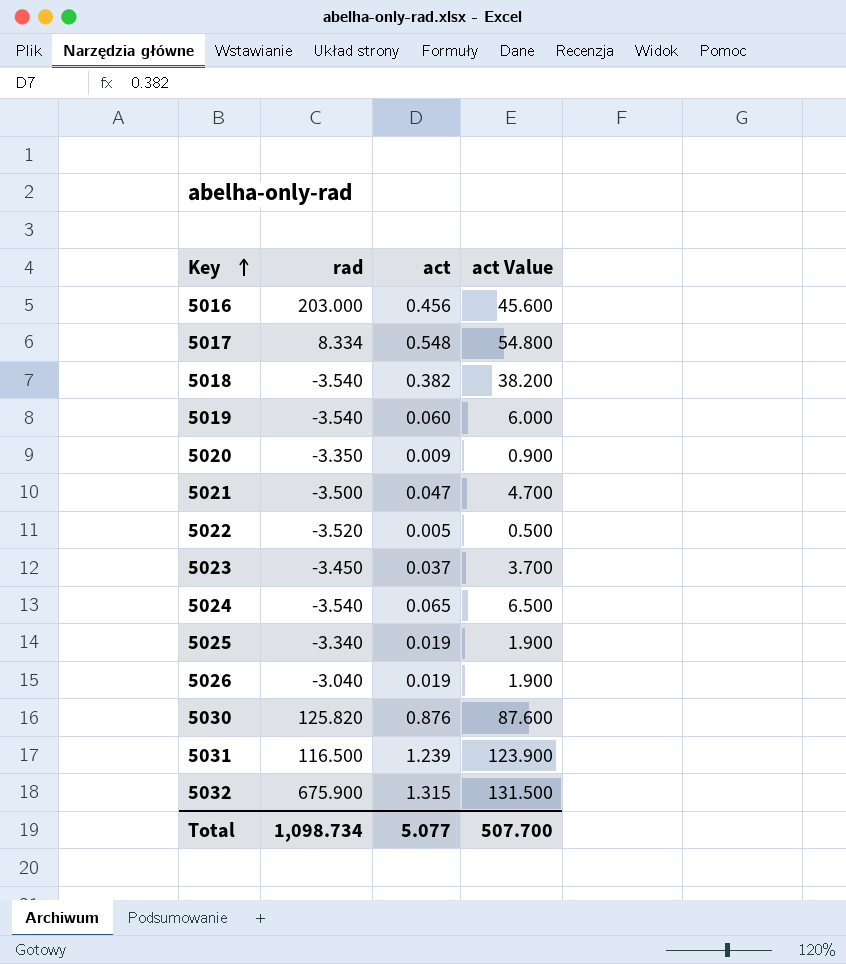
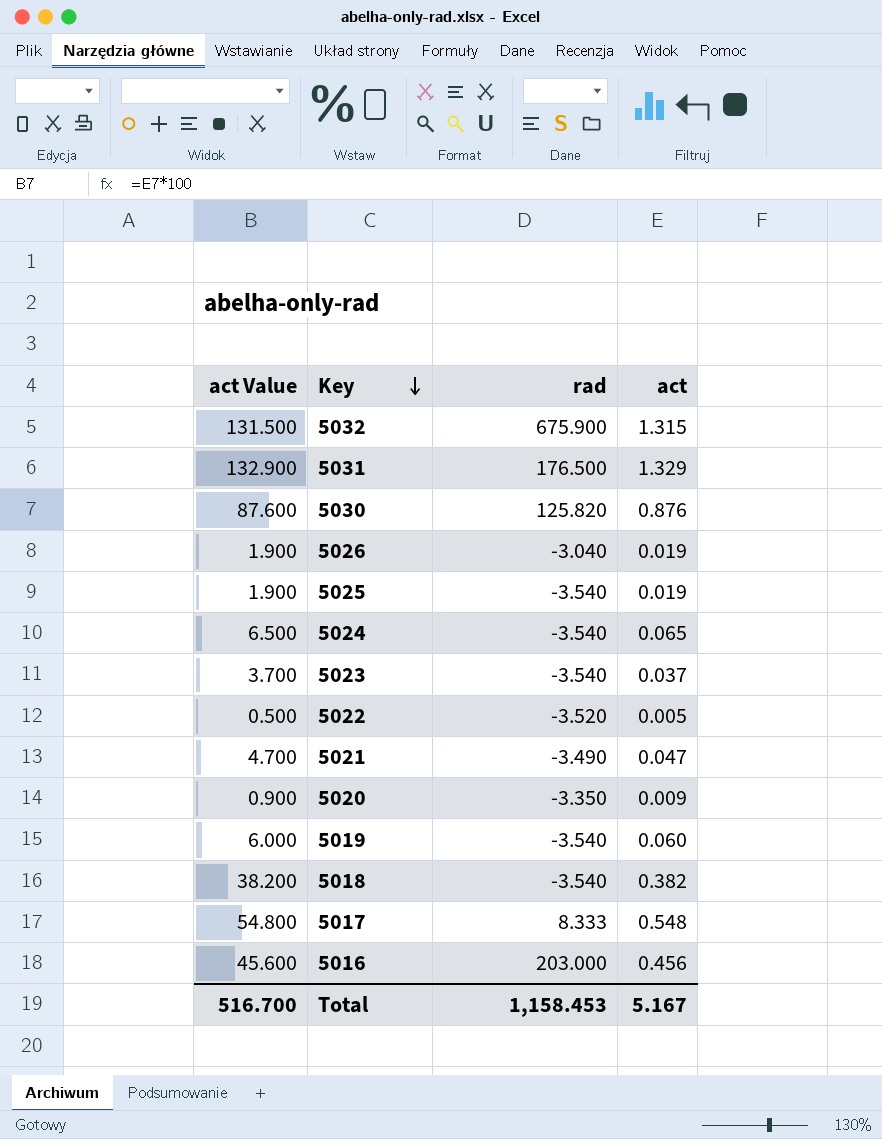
row order: Key ascending -> Key descending
column act Value | position: 4 -> 1
5031 | act Value: 123.900 -> 132.900
5031 | rad: 116.500 -> 176.500
5031 | act: 1.239 -> 1.329
5025 | rad: -3.340 -> -3.540
5023 | rad: -3.450 -> -3.540
5021 | rad: -3.500 -> -3.490
5017 | rad: 8.334 -> 8.333
Total | act Value: 507.700 -> 516.700
Total | rad: 1,098.734 -> 1,158.453
Total | act: 5.077 -> 5.167

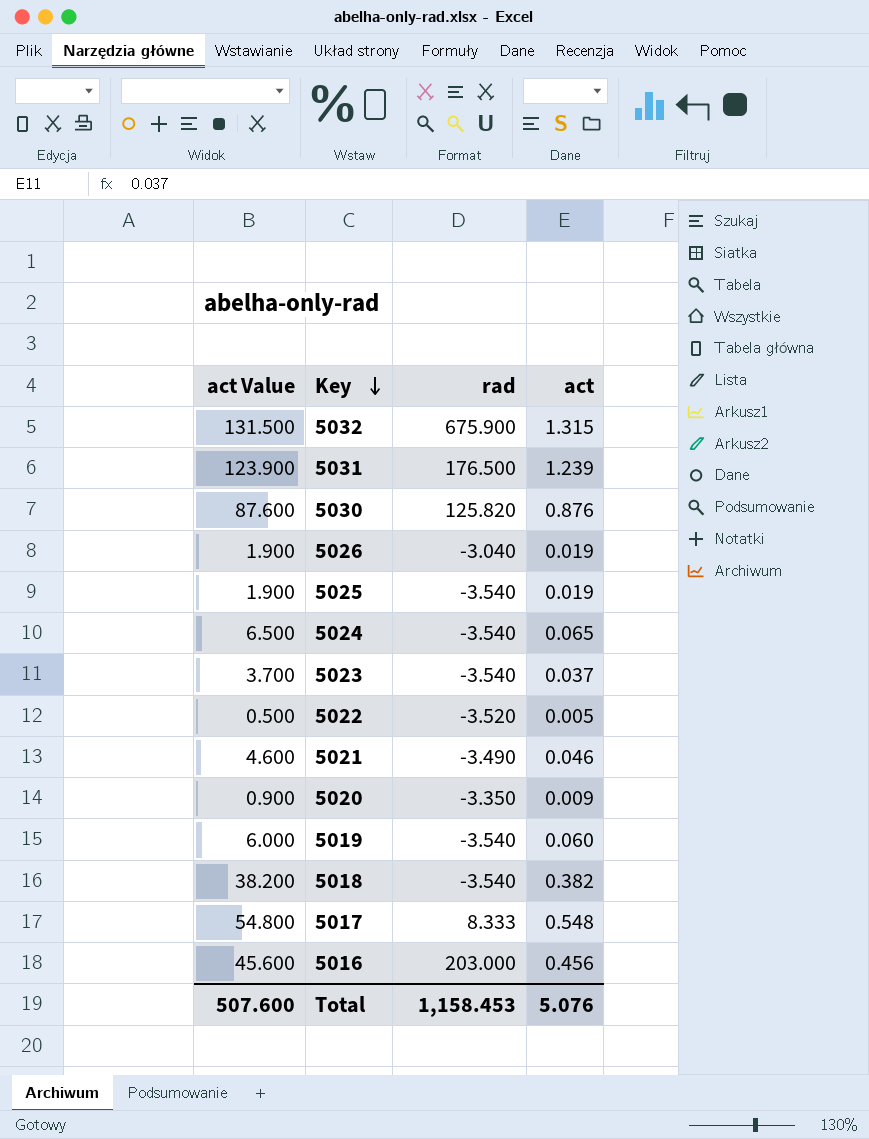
5031 | act Value: 132.900 -> 123.900
5031 | act: 1.329 -> 1.239
5021 | act Value: 4.700 -> 4.600
5021 | act: 0.047 -> 0.046
Total | act Value: 516.700 -> 507.600
Total | act: 5.167 -> 5.076

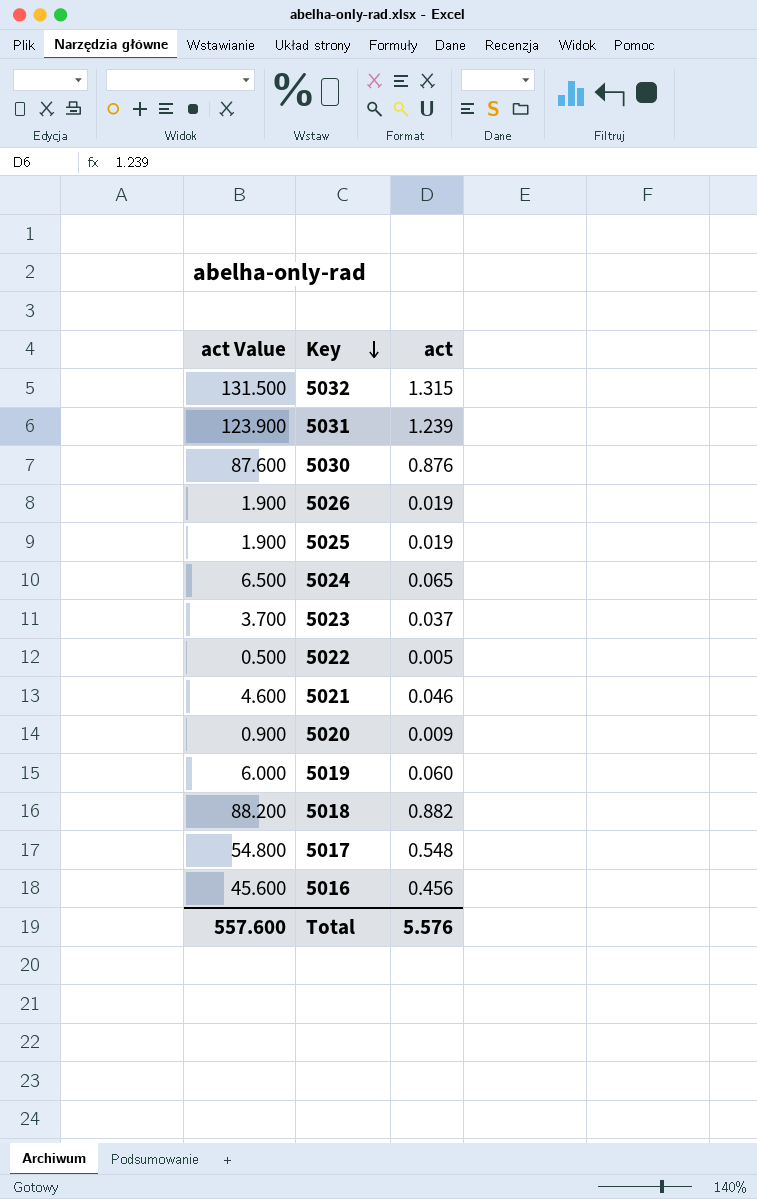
column rad | position: 3 -> none
5018 | act Value: 38.200 -> 88.200
5018 | act: 0.382 -> 0.882
Total | act Value: 507.600 -> 557.600
Total | act: 5.076 -> 5.576

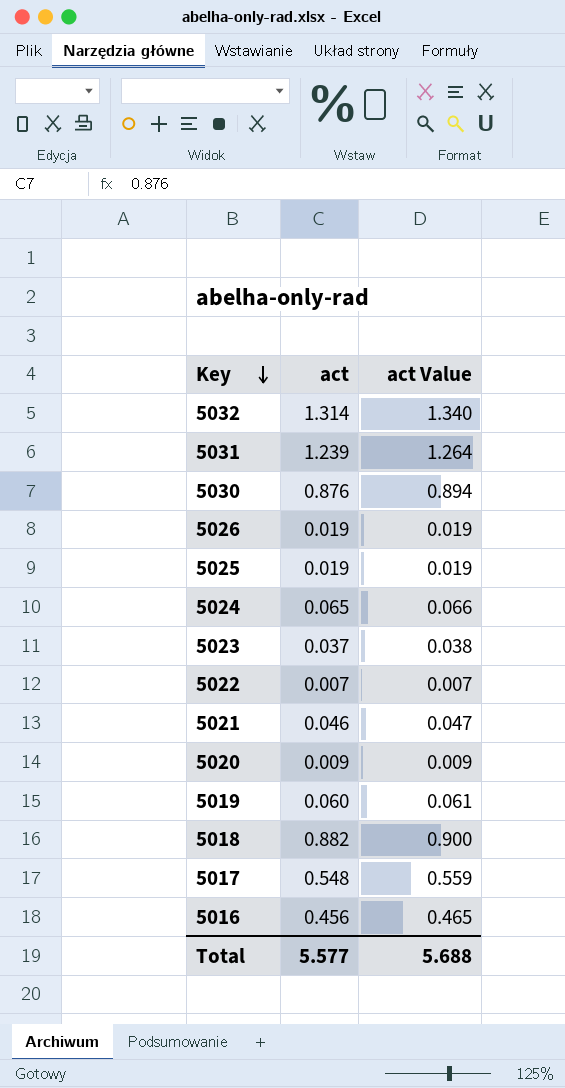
column act Value | formula: [act] * 100 -> [act] * 1.02
column act Value | position: 1 -> 3
5032 | act: 1.315 -> 1.314
5022 | act: 0.005 -> 0.007
Total | act: 5.576 -> 5.577
Total | act Value: 557.600 -> 5.688

